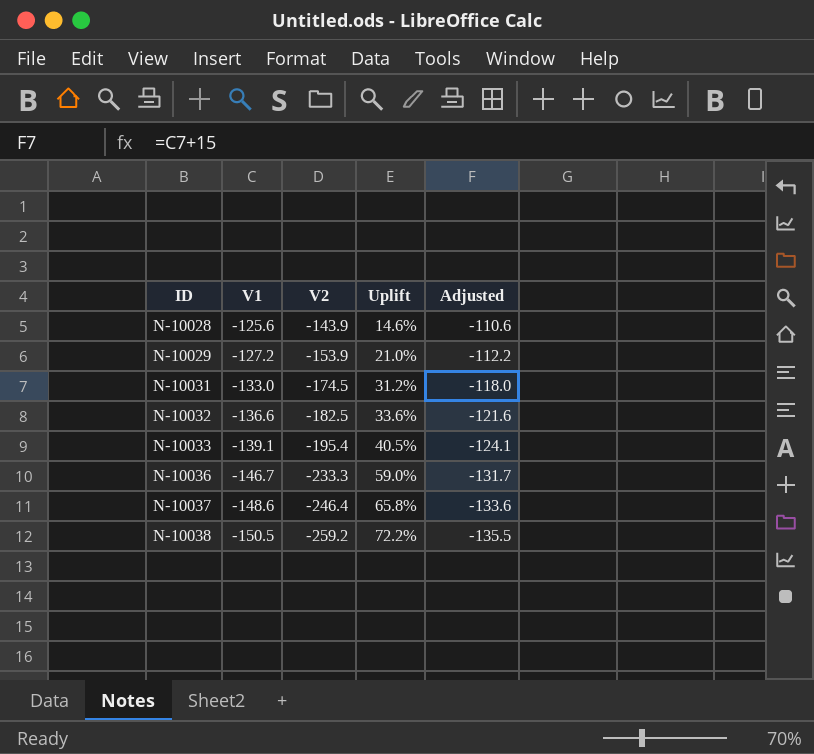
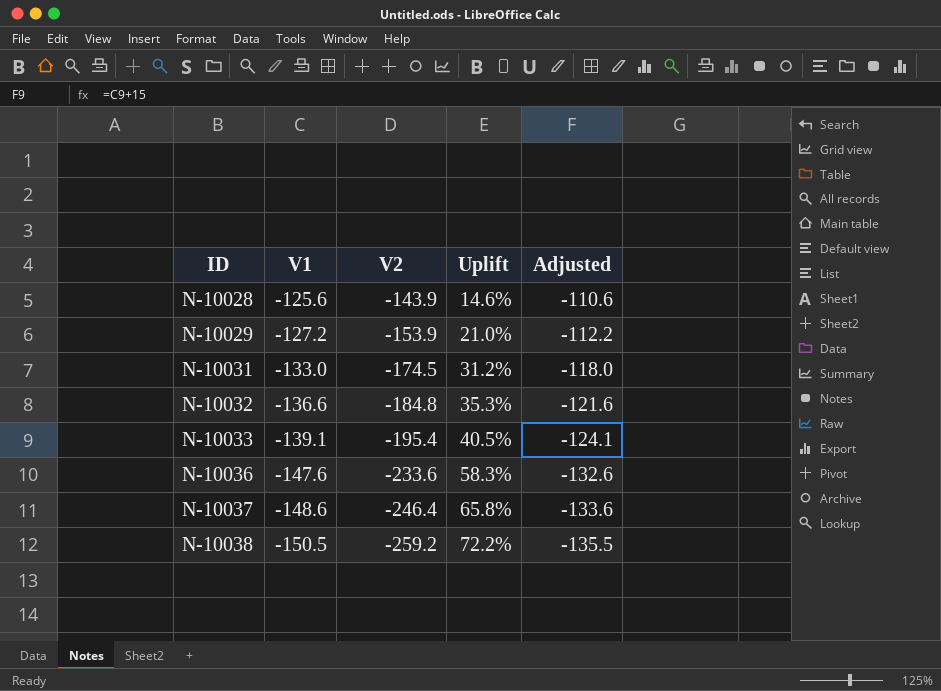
N-10032 | V2: -182.5 -> -184.8
N-10032 | Uplift: 33.6% -> 35.3%
N-10036 | V1: -146.7 -> -147.6
N-10036 | V2: -233.3 -> -233.6
N-10036 | Uplift: 59.0% -> 58.3%
N-10036 | Adjusted: -131.7 -> -132.6

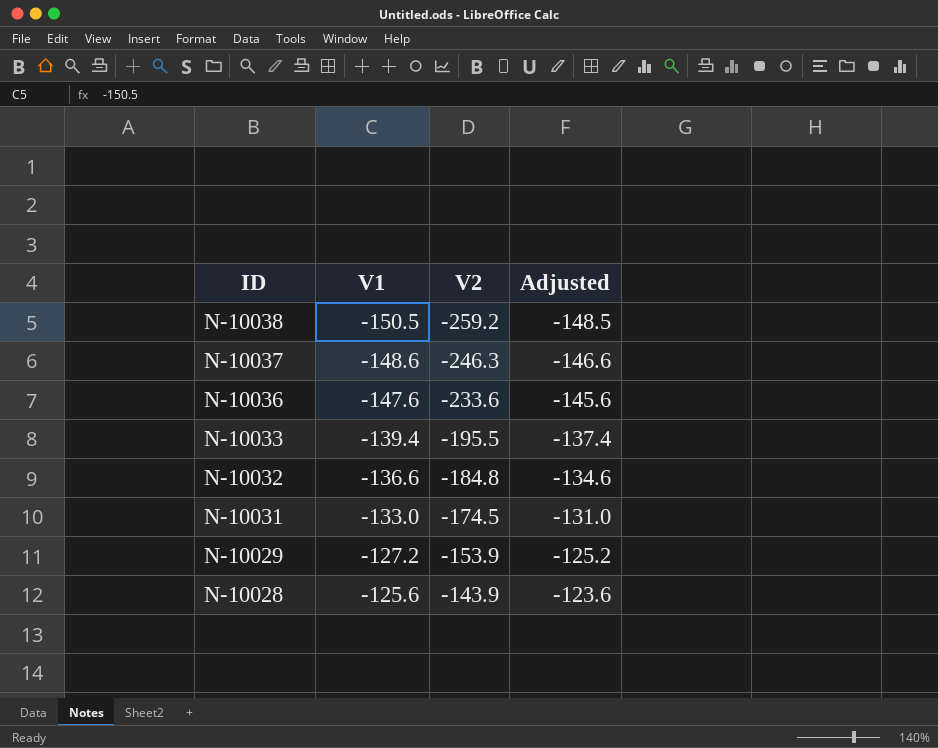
row order: ID ascending -> ID descending
column Uplift | formula: ([V2] - [V1]) / [V1] -> none
column Adjusted | formula: [V1] + 15 -> [V1] + 2
N-10037 | V2: -246.4 -> -246.3
N-10033 | V1: -139.1 -> -139.4
N-10033 | V2: -195.4 -> -195.5

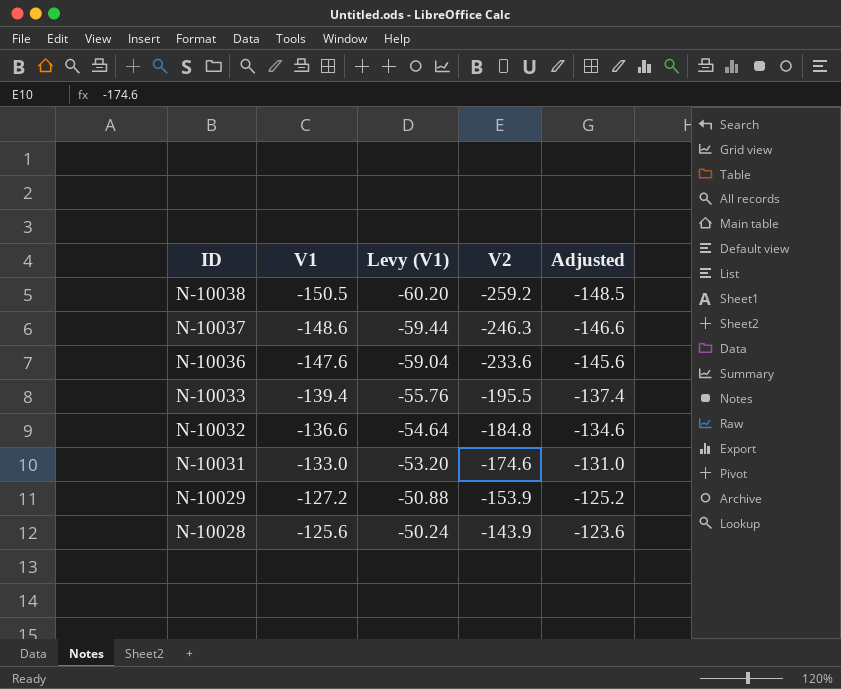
column Levy (V1) | formula: none -> [V1] * 0.4
N-10031 | V2: -174.5 -> -174.6

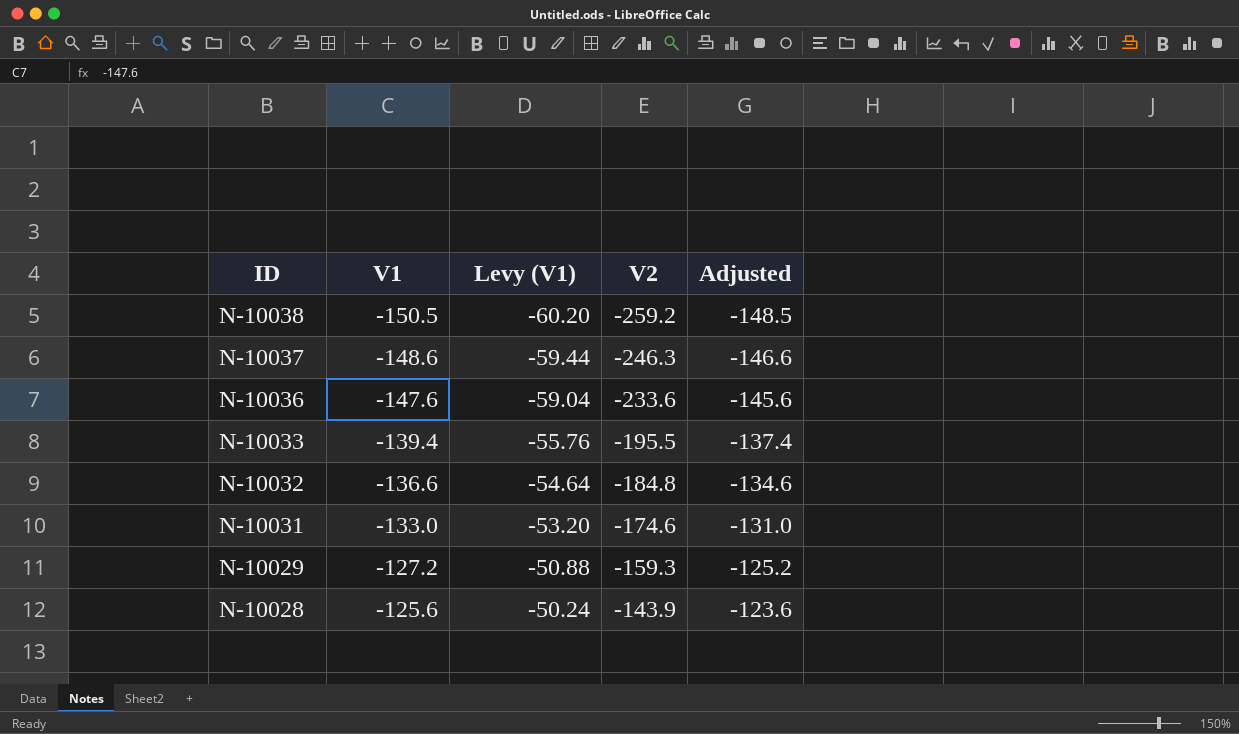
N-10029 | V2: -153.9 -> -159.3

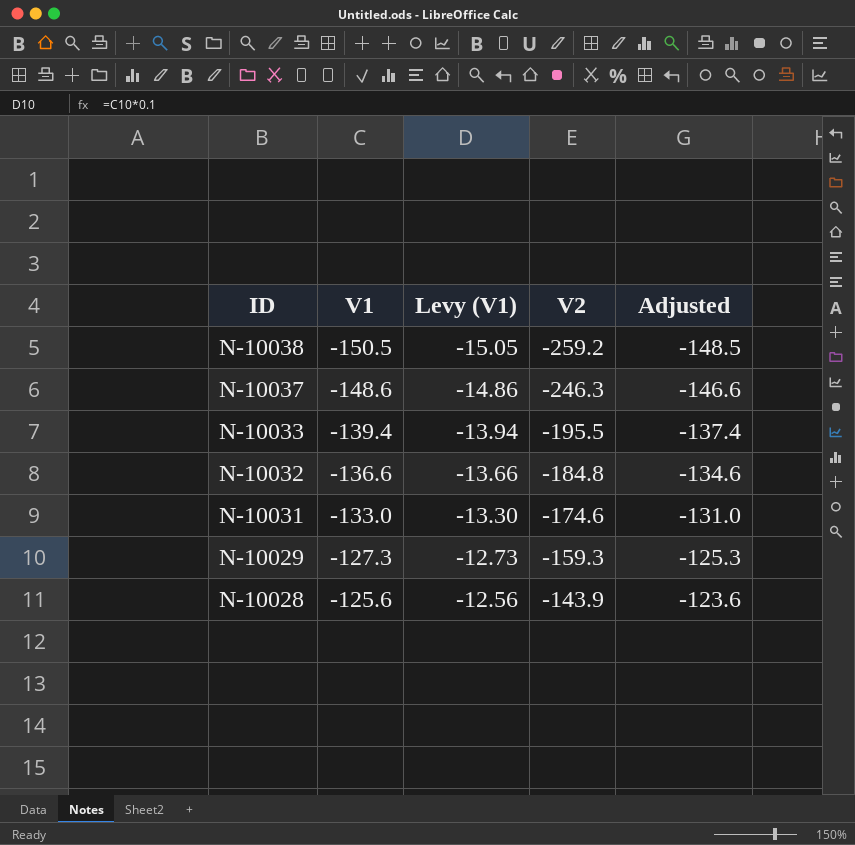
column Levy (V1) | formula: [V1] * 0.4 -> [V1] * 0.1
row N-10036: -147.6 | -59.04 | -233.6 | -145.6 -> none
N-10029 | V1: -127.2 -> -127.3
N-10029 | Adjusted: -125.2 -> -125.3

